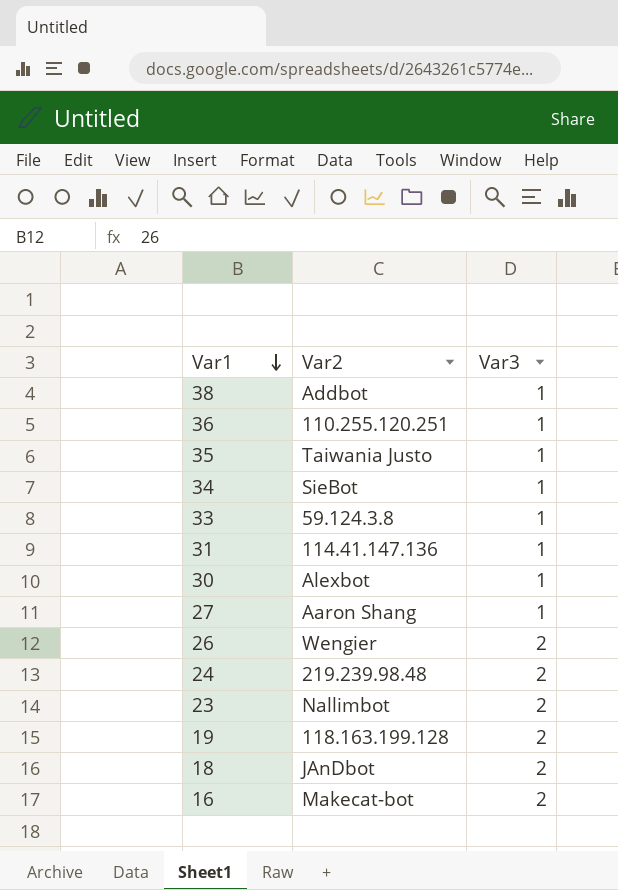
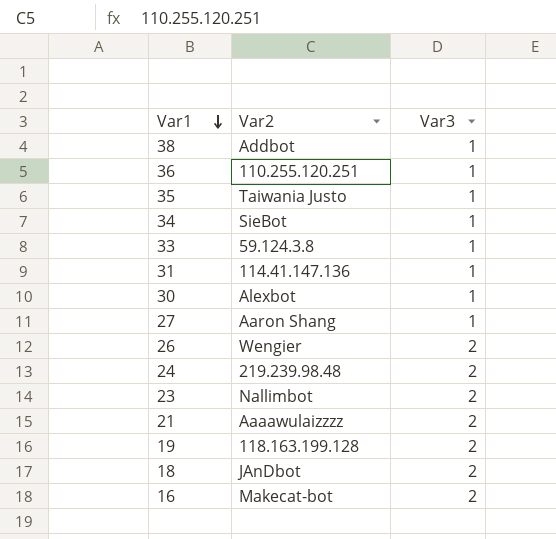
row 21: none -> Aaaawulaizzzz | 2

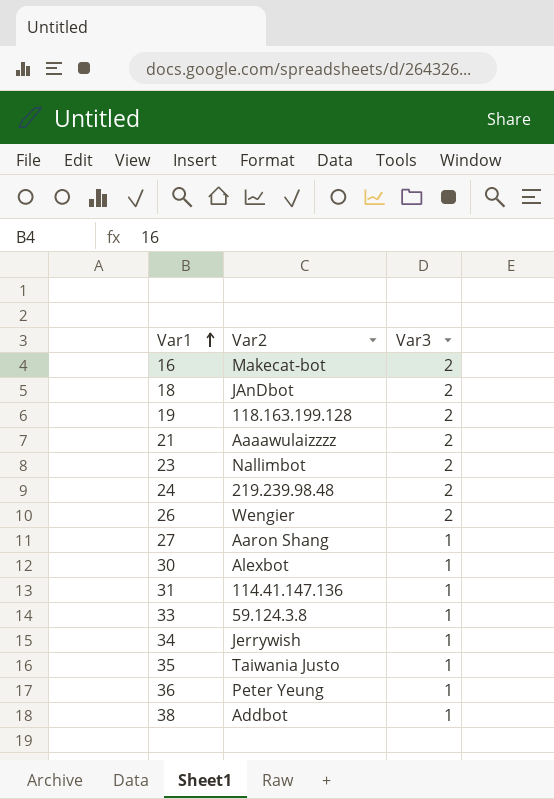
row order: Var1 descending -> Var1 ascending
34 | Var2: SieBot -> Jerrywish
36 | Var2: 110.255.120.251 -> Peter Yeung

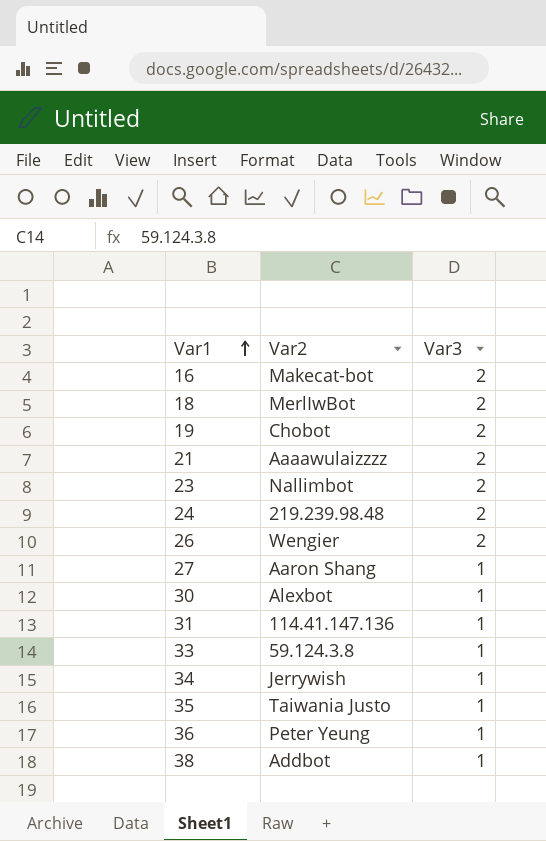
18 | Var2: JAnDbot -> MerlIwBot
19 | Var2: 118.163.199.128 -> Chobot

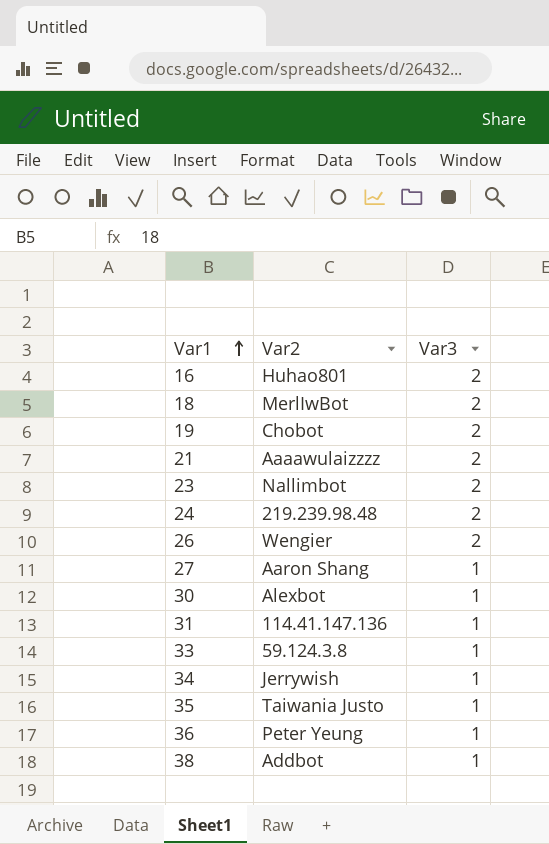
16 | Var2: Makecat-bot -> Huhao801

